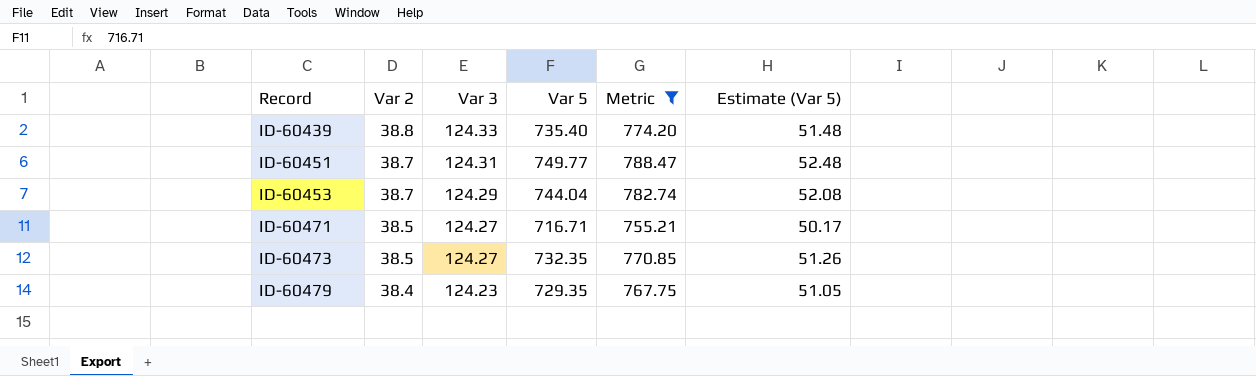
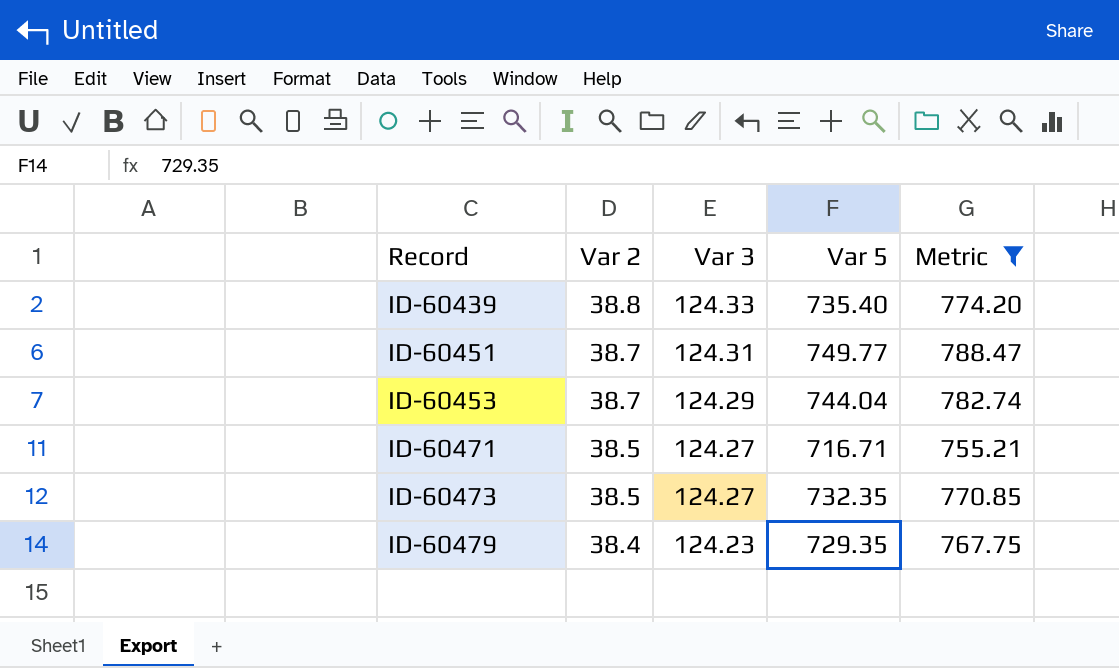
column Estimate (Var 5) | formula: [Var 5] * 0.07 -> none

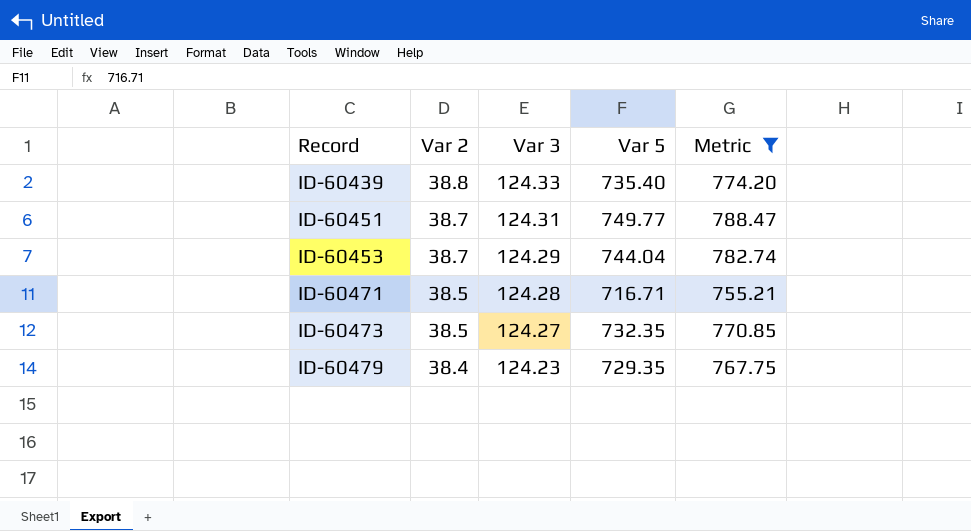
ID-60471 | Var 3: 124.27 -> 124.28

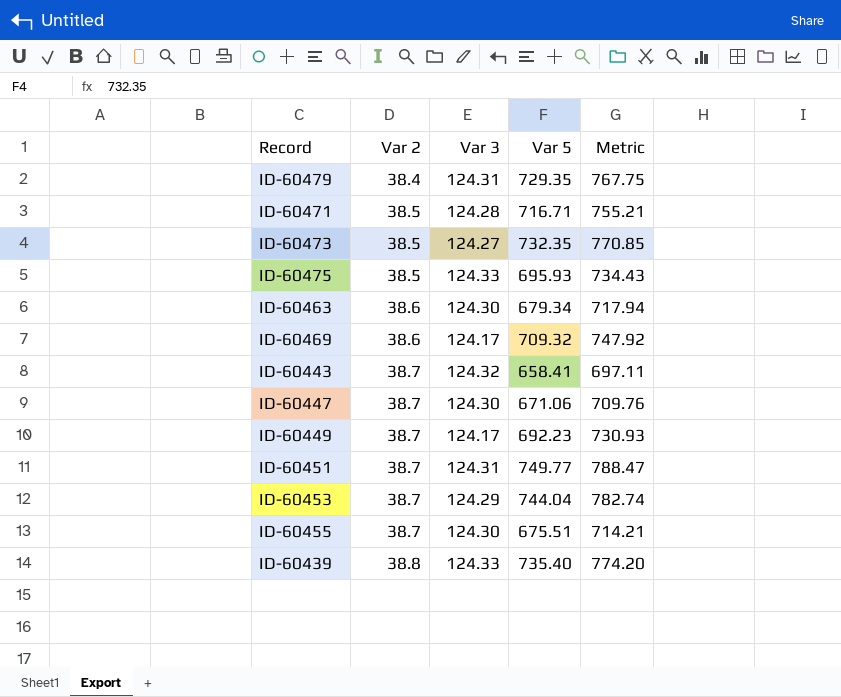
filter: Metric >= 755.21 -> none
row order: Record ascending -> Var 2 ascending
ID-60479 | Var 3: 124.23 -> 124.31

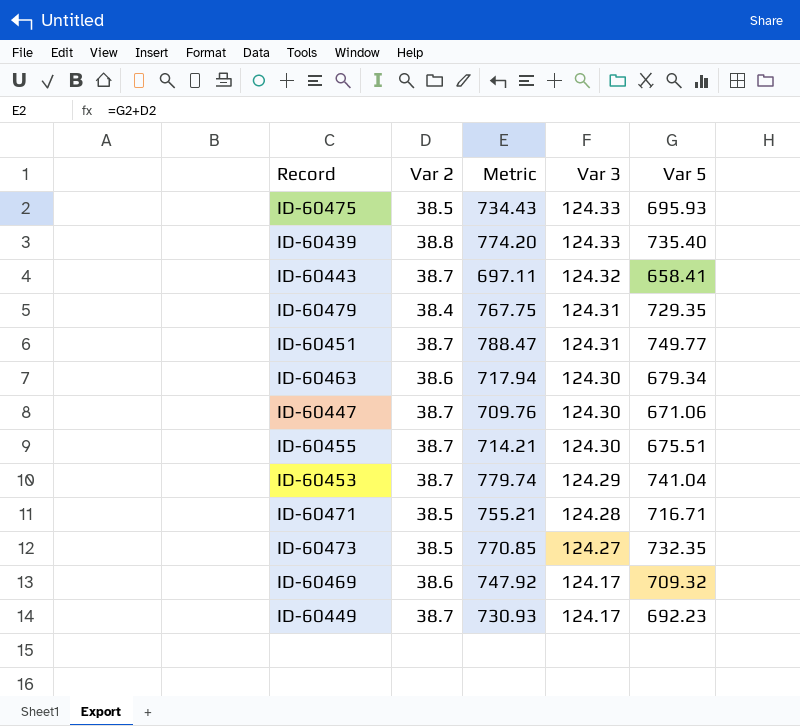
row order: Var 2 ascending -> Var 3 descending
column Metric | position: 5 -> 3
ID-60453 | Metric: 782.74 -> 779.74
ID-60453 | Var 5: 744.04 -> 741.04

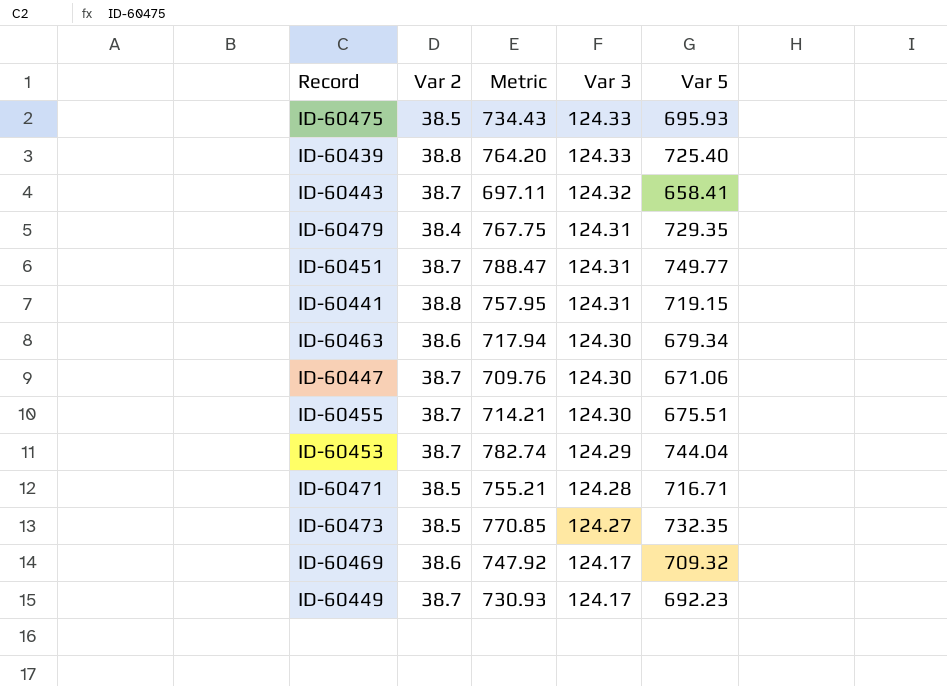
ID-60439 | Metric: 774.20 -> 764.20
ID-60439 | Var 5: 735.40 -> 725.40
row ID-60441: none -> 38.8 | 757.95 | 124.31 | 719.15
ID-60453 | Metric: 779.74 -> 782.74
ID-60453 | Var 5: 741.04 -> 744.04

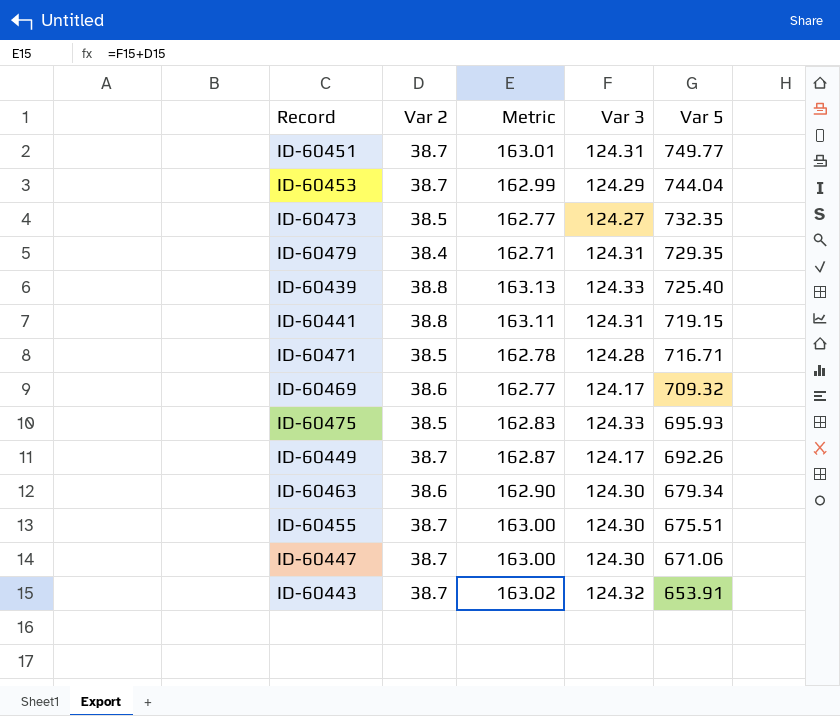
row order: Var 3 descending -> Var 5 descending
column Metric | formula: [Var 2] + [Var 5] -> [Var 2] + [Var 3]
ID-60449 | Var 5: 692.23 -> 692.26
ID-60443 | Var 5: 658.41 -> 653.91

